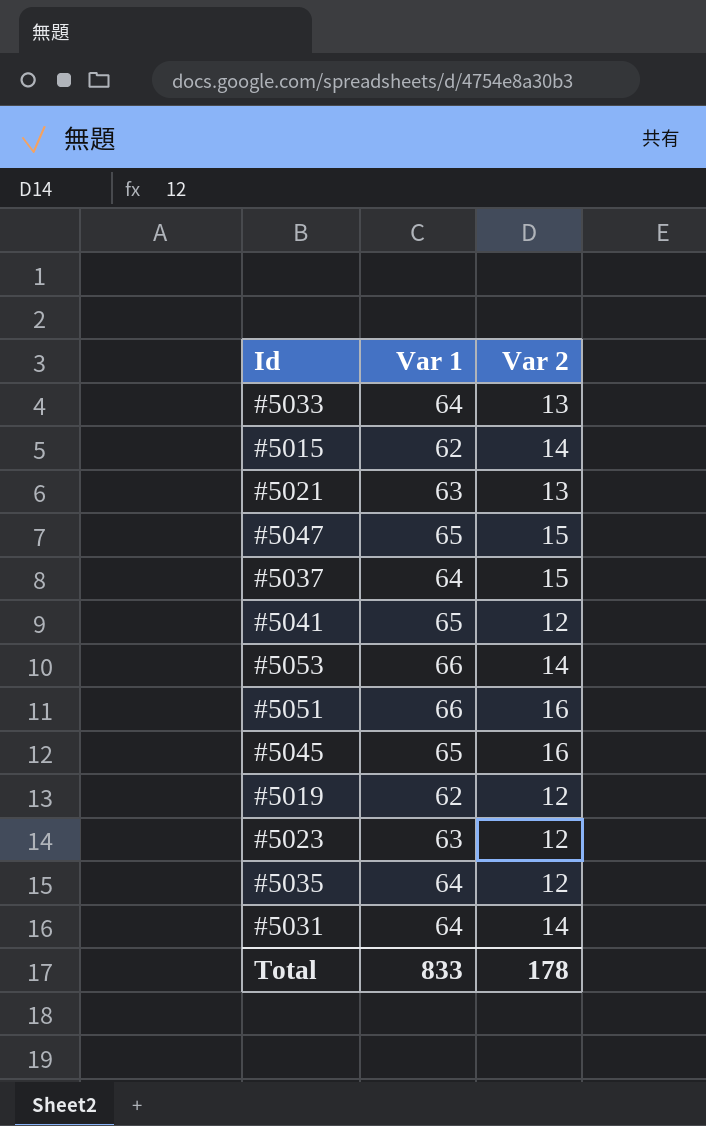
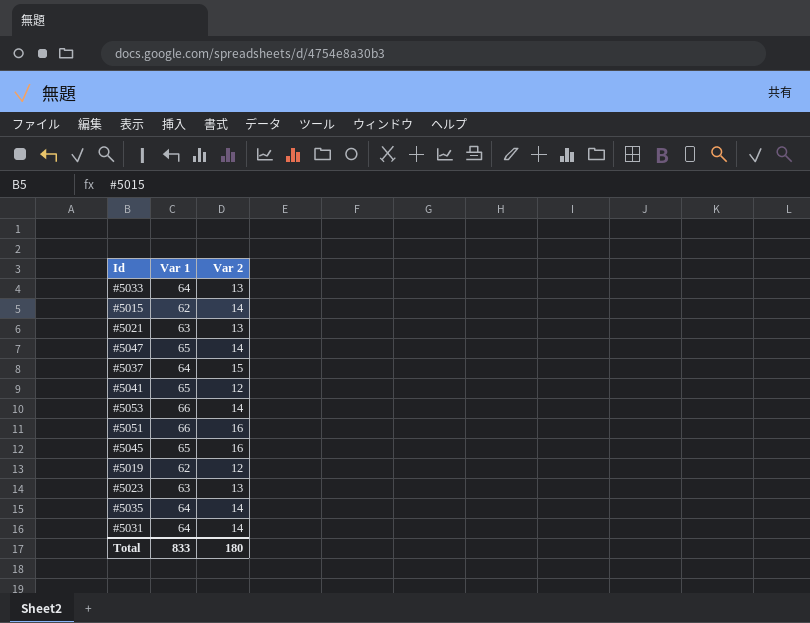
#5047 | Var 2: 15 -> 14
#5023 | Var 2: 12 -> 13
#5035 | Var 2: 12 -> 14
Total | Var 2: 178 -> 180

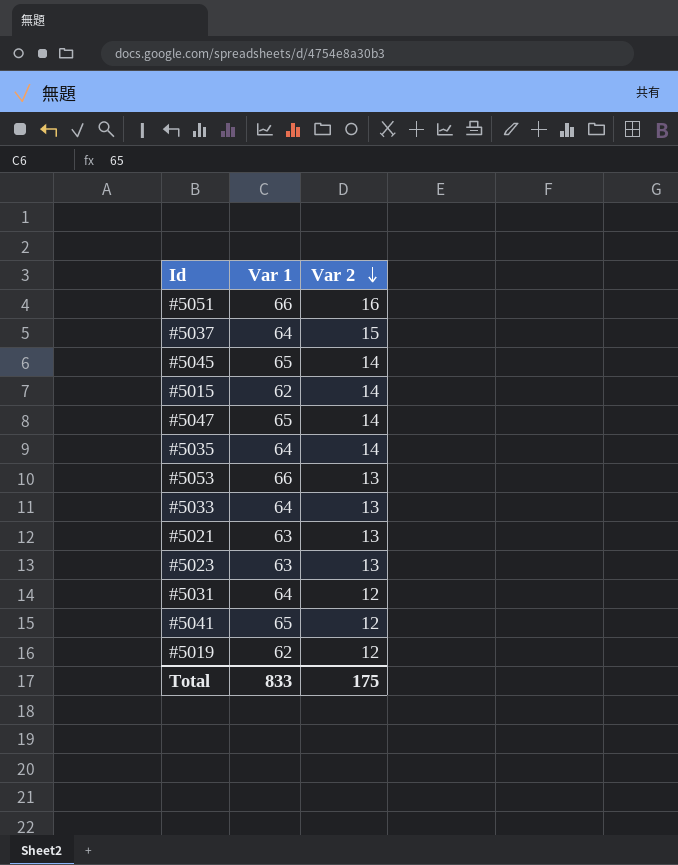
row order: none -> Var 2 descending
#5045 | Var 2: 16 -> 14
#5053 | Var 2: 14 -> 13
#5031 | Var 2: 14 -> 12
Total | Var 2: 180 -> 175

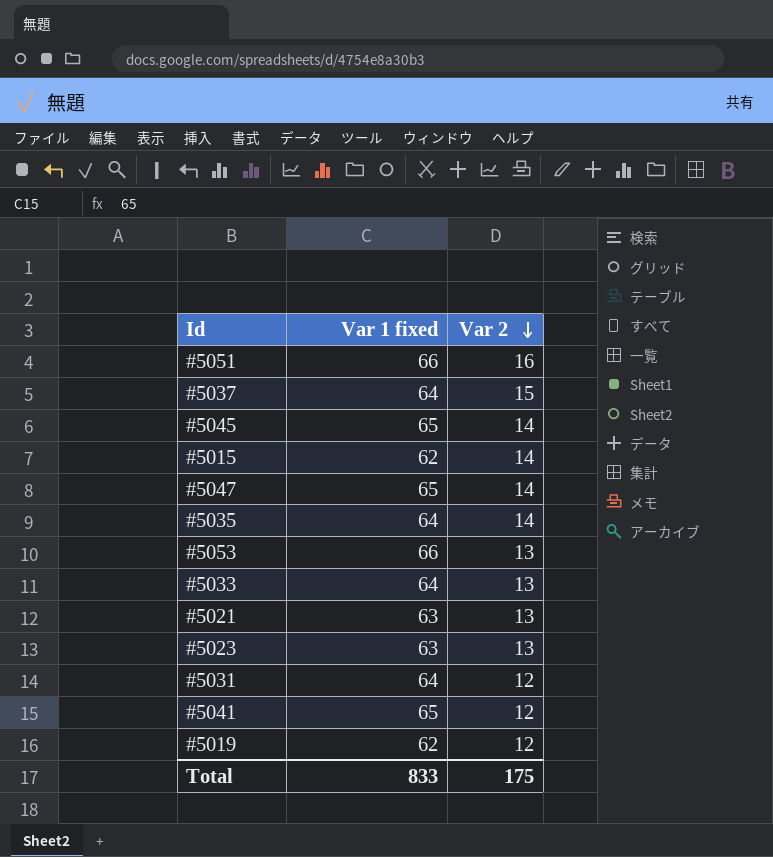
column name: Var 1 -> Var 1 fixed

